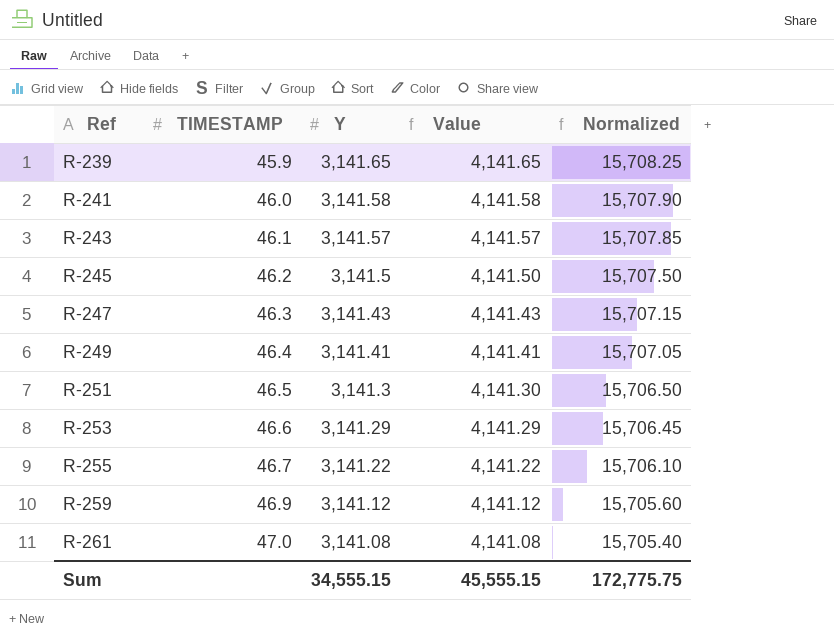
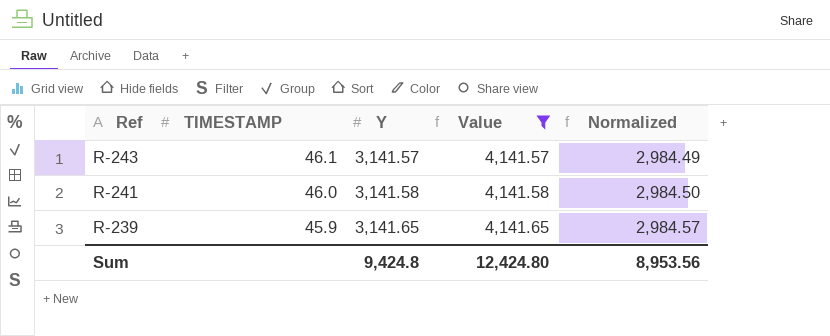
filter: none -> Value >= 4,141.57
row order: Ref ascending -> Ref descending
column Normalized | formula: [Y] * 5 -> [Y] * 0.95
Sum | Y: 34,555.15 -> 9,424.8
Sum | Value: 45,555.15 -> 12,424.80
Sum | Normalized: 172,775.75 -> 8,953.56

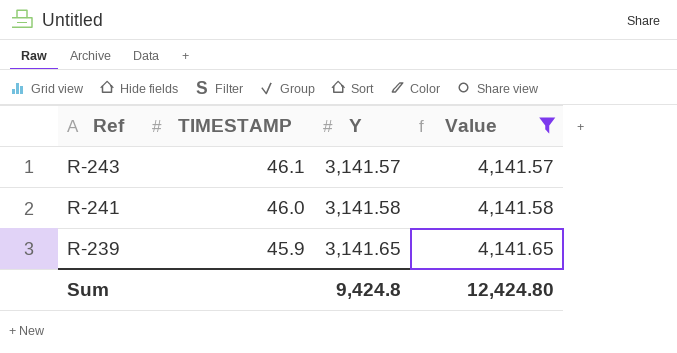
column Normalized | formula: [Y] * 0.95 -> none

